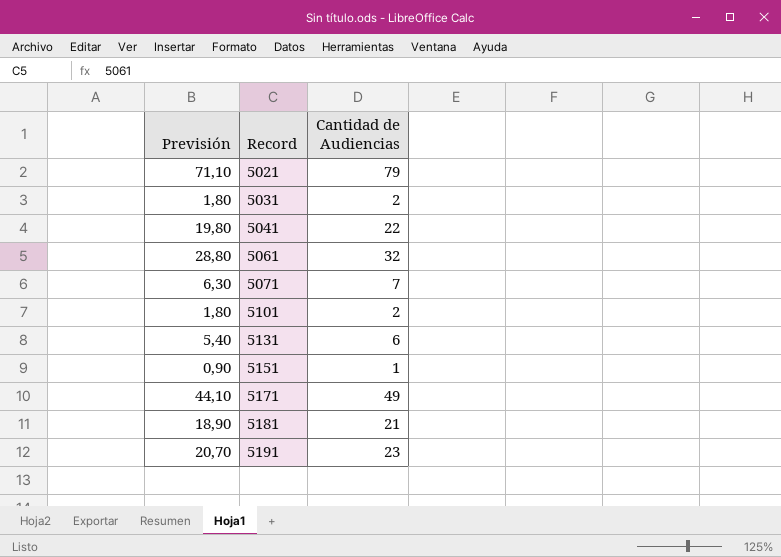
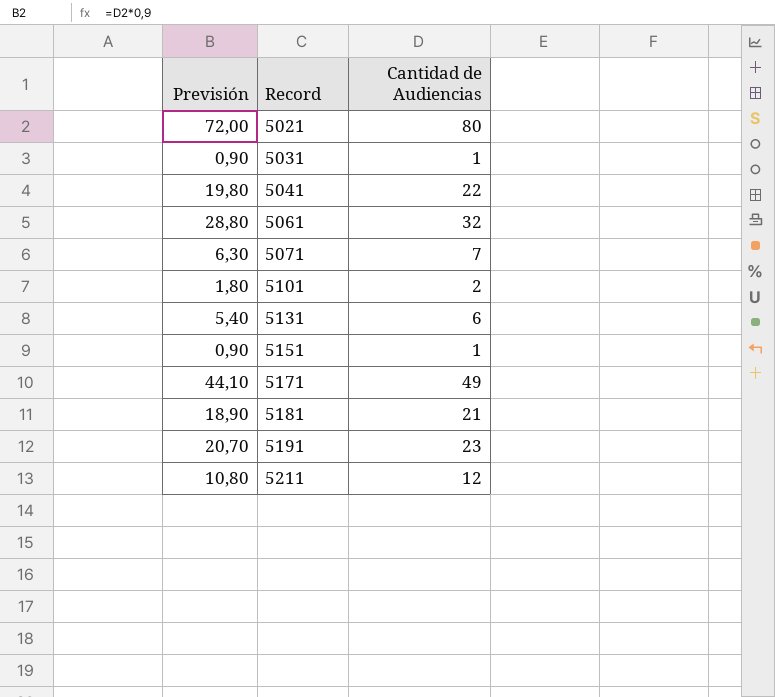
5021 | Previsión: 71,10 -> 72,00
5021 | Cantidad de Audiencias: 79 -> 80
5031 | Previsión: 1,80 -> 0,90
5031 | Cantidad de Audiencias: 2 -> 1
row 5211: none -> 10,80 | 12

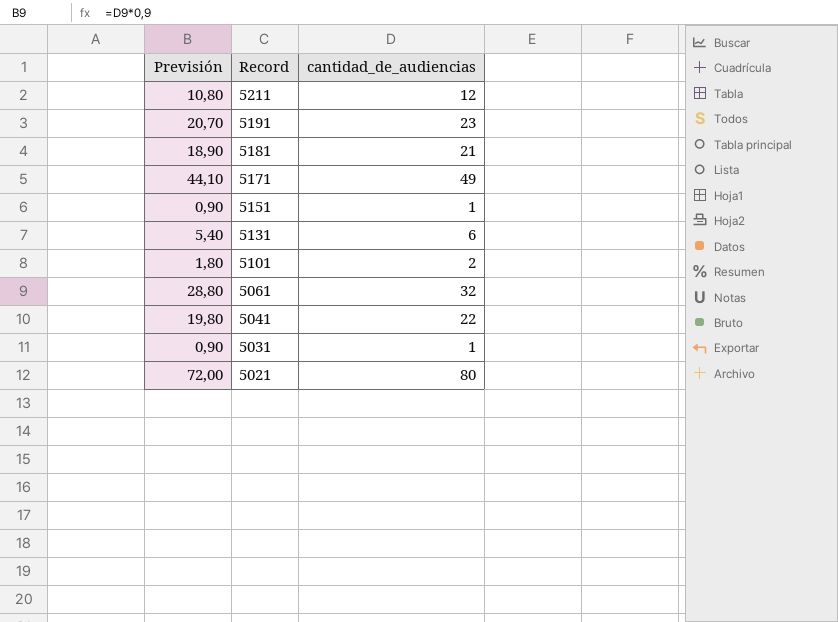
row order: Record ascending -> Record descending
column name: Cantidad de Audiencias -> cantidad_de_audiencias
row 5071: 6,30 | 7 -> none

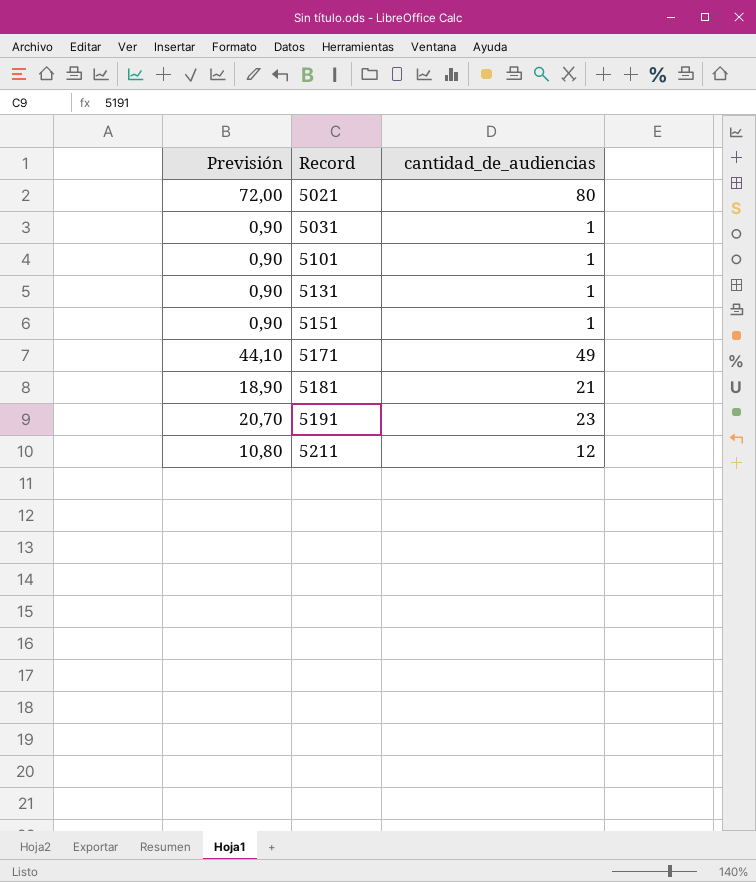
row order: Record descending -> Record ascending
row 5061: 28,80 | 32 -> none
row 5041: 19,80 | 22 -> none
5101 | Previsión: 1,80 -> 0,90
5101 | cantidad_de_audiencias: 2 -> 1
5131 | Previsión: 5,40 -> 0,90
5131 | cantidad_de_audiencias: 6 -> 1

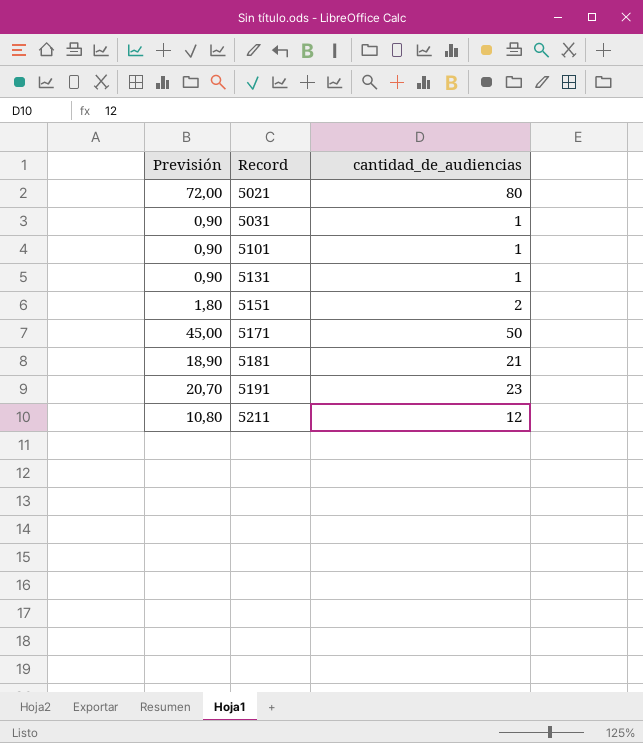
5151 | Previsión: 0,90 -> 1,80
5151 | cantidad_de_audiencias: 1 -> 2
5171 | Previsión: 44,10 -> 45,00
5171 | cantidad_de_audiencias: 49 -> 50

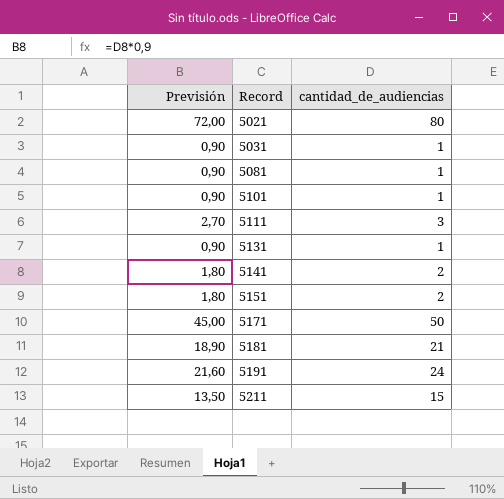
row 5081: none -> 0,90 | 1
row 5111: none -> 2,70 | 3
row 5141: none -> 1,80 | 2
5191 | Previsión: 20,70 -> 21,60
5191 | cantidad_de_audiencias: 23 -> 24
5211 | Previsión: 10,80 -> 13,50
5211 | cantidad_de_audiencias: 12 -> 15

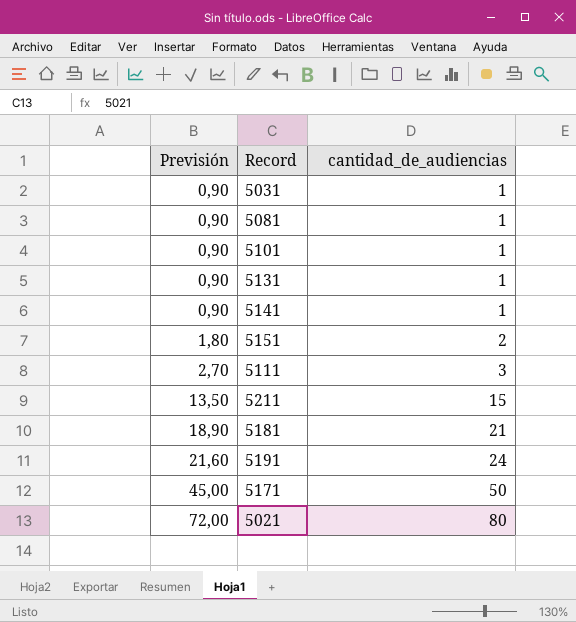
row order: Record ascending -> Previsión ascending
5141 | Previsión: 1,80 -> 0,90
5141 | cantidad_de_audiencias: 2 -> 1

